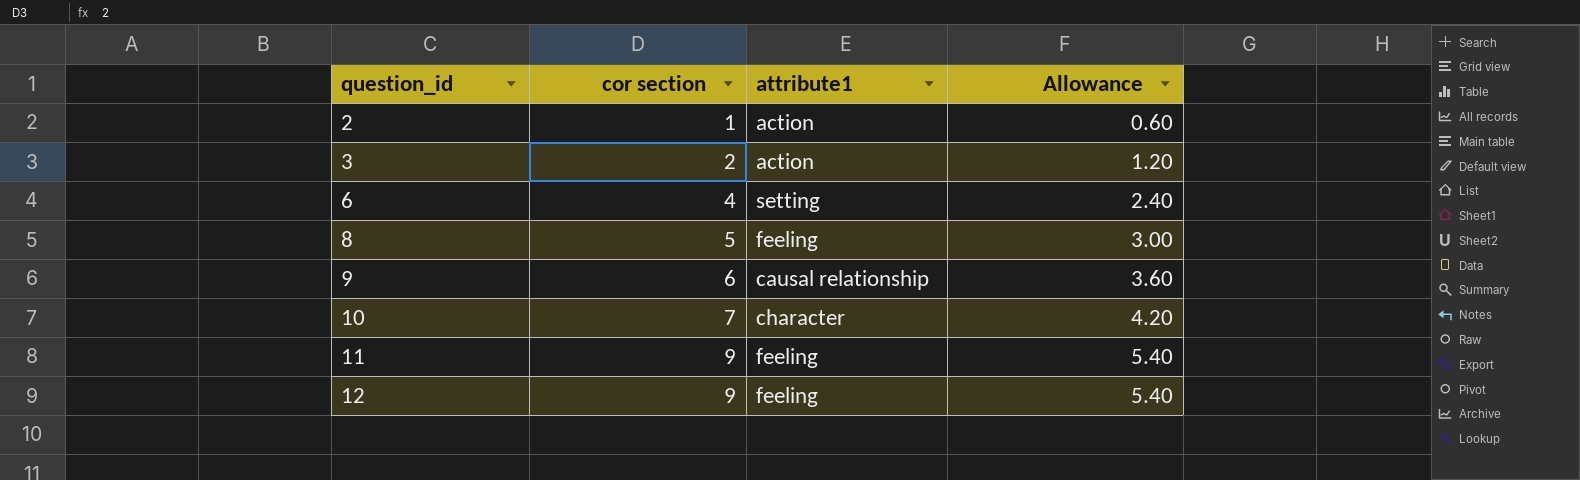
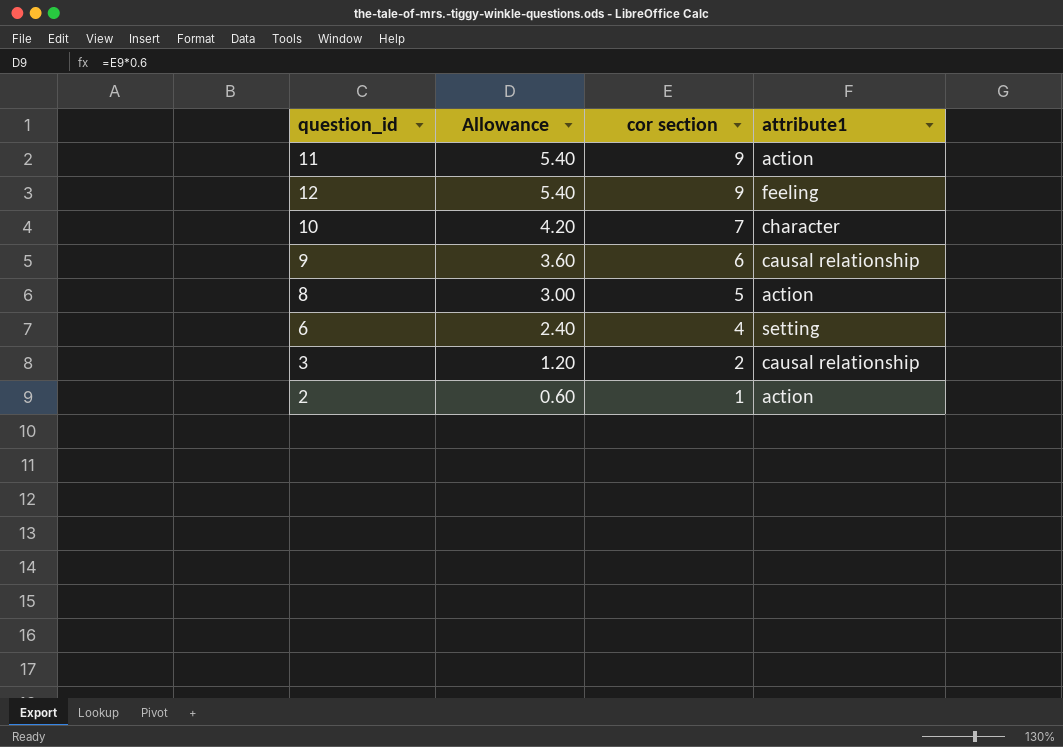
row order: question_id ascending -> Allowance descending
column Allowance | position: 4 -> 2
11 | attribute1: feeling -> action
8 | attribute1: feeling -> action
3 | attribute1: action -> causal relationship

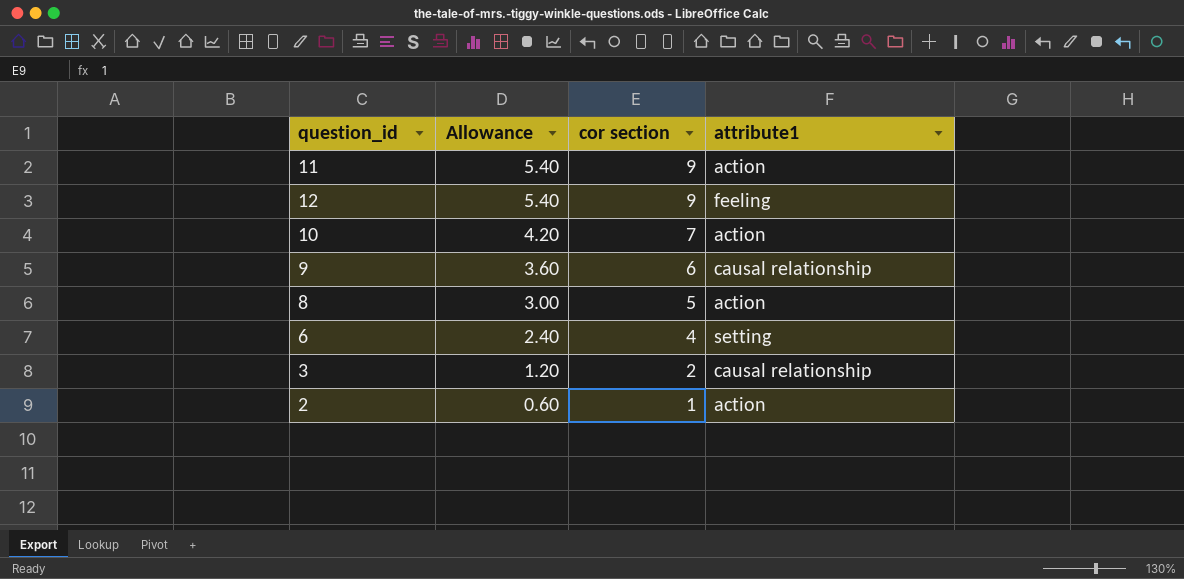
10 | attribute1: character -> action

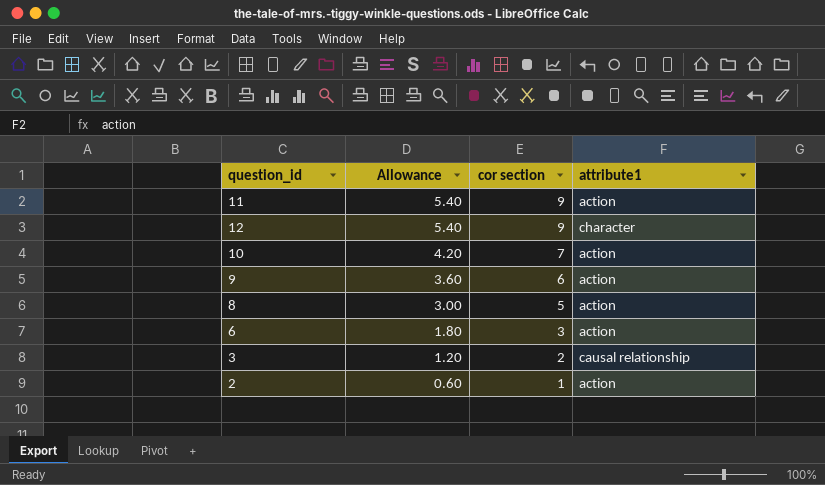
12 | attribute1: feeling -> character
9 | attribute1: causal relationship -> action
6 | Allowance: 2.40 -> 1.80
6 | cor section: 4 -> 3
6 | attribute1: setting -> action

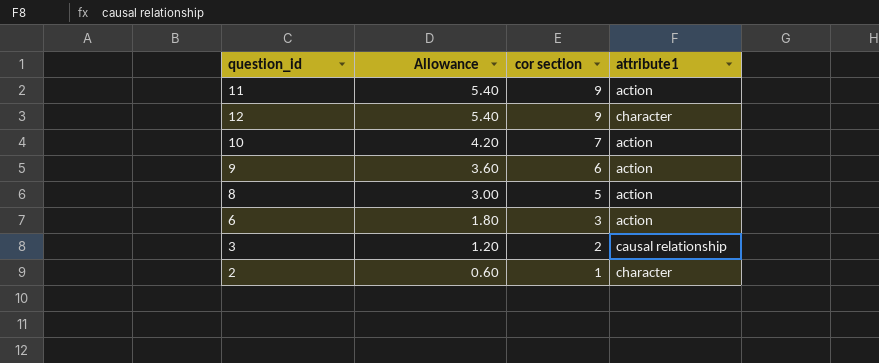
2 | attribute1: action -> character

